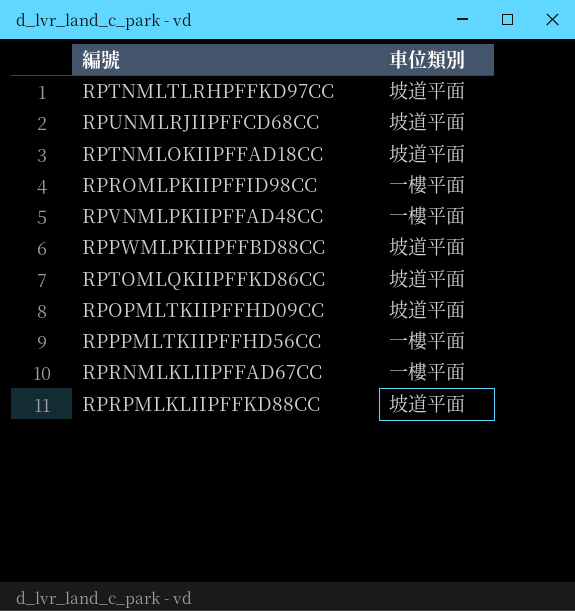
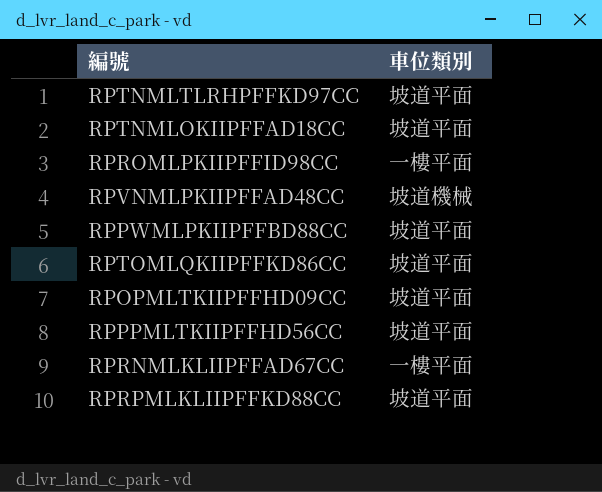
row RPUNMLRJIIPFFCD68CC: 坡道平面 -> none
RPVNMLPKIIPFFAD48CC | 車位類別: 一樓平面 -> 坡道機械
RPPPMLTKIIPFFHD56CC | 車位類別: 一樓平面 -> 坡道平面

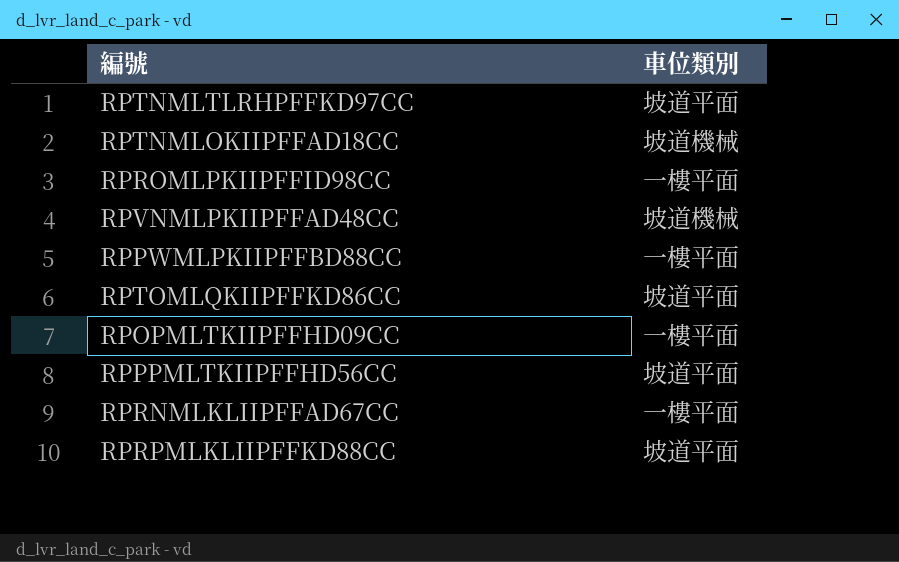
RPTNMLOKIIPFFAD18CC | 車位類別: 坡道平面 -> 坡道機械
RPPWMLPKIIPFFBD88CC | 車位類別: 坡道平面 -> 一樓平面
RPOPMLTKIIPFFHD09CC | 車位類別: 坡道平面 -> 一樓平面

